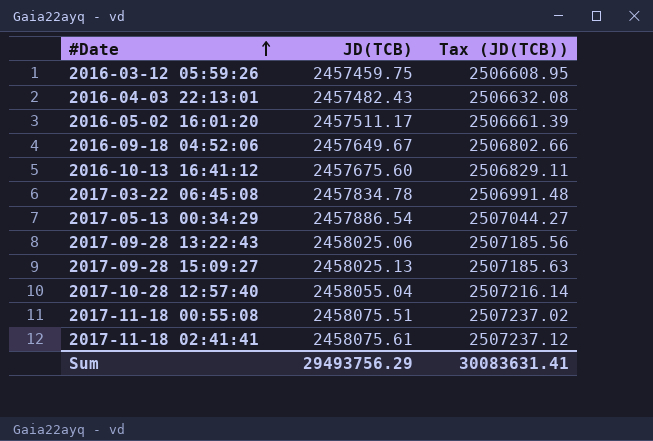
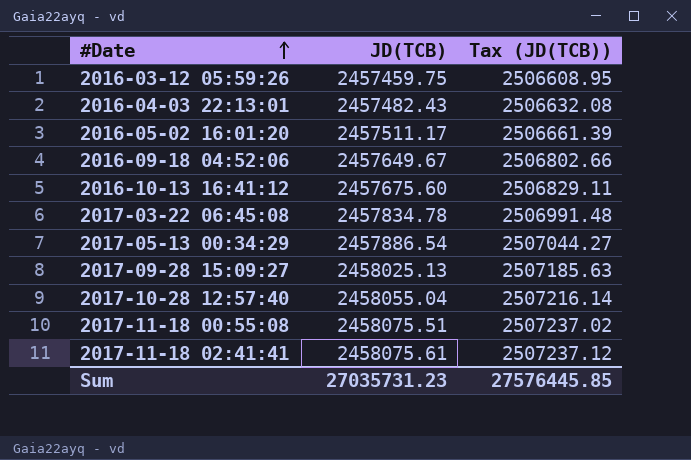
row 2017-09-28 13:22:43: 2458025.06 | 2507185.56 -> none
Sum | JD(TCB): 29493756.29 -> 27035731.23
Sum | Tax (JD(TCB)): 30083631.41 -> 27576445.85

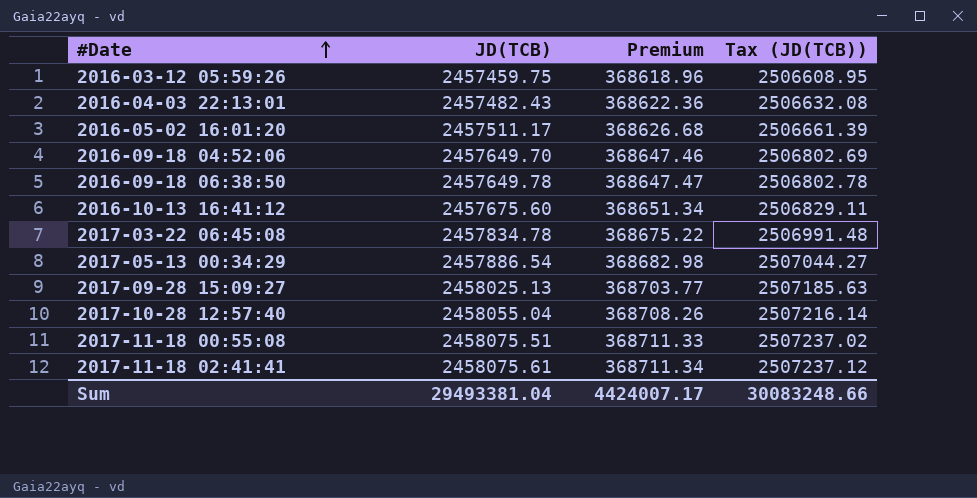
column Premium | formula: none -> [JD(TCB)] * 0.15
2016-09-18 04:52:06 | JD(TCB): 2457649.67 -> 2457649.70
2016-09-18 04:52:06 | Tax (JD(TCB)): 2506802.66 -> 2506802.69
row 2016-09-18 06:38:50: none -> 2457649.78 | 368647.47 | 2506802.78
Sum | JD(TCB): 27035731.23 -> 29493381.04
Sum | Tax (JD(TCB)): 27576445.85 -> 30083248.66

